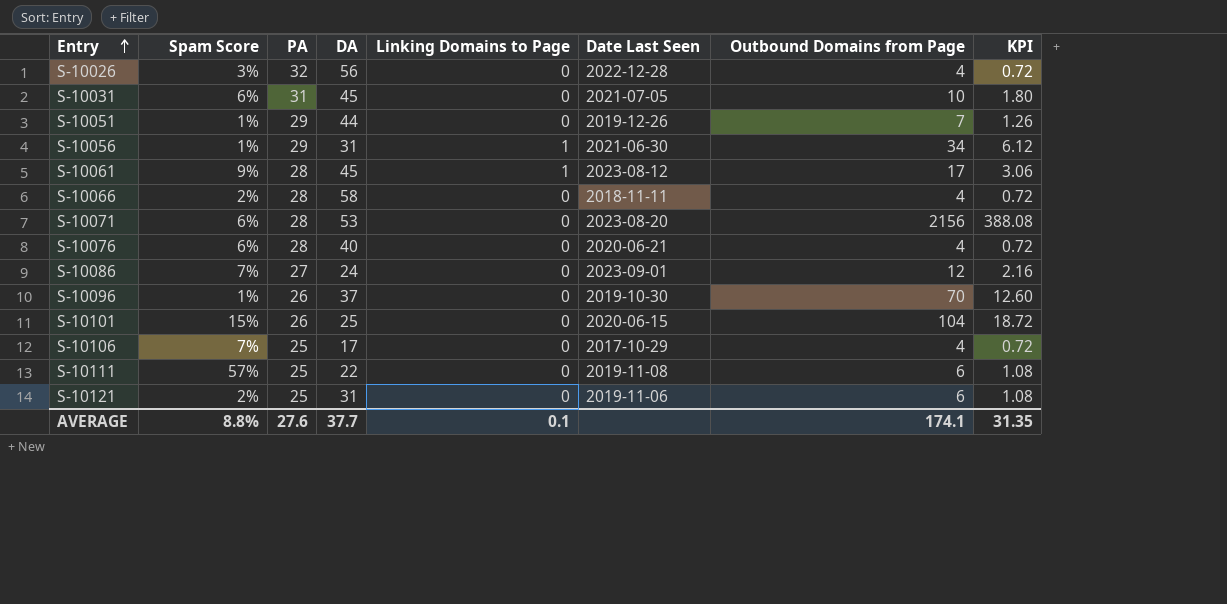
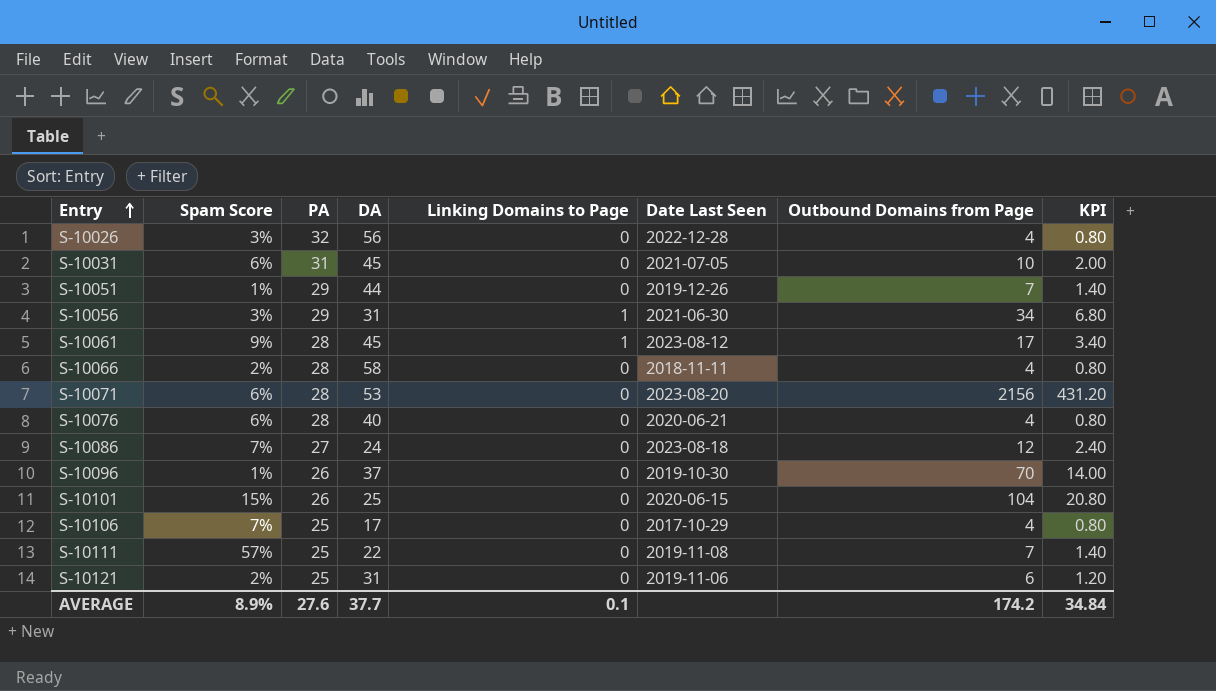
column KPI | formula: [Outbound Domains from Page] * 0.18 -> [Outbound Domains from Page] * 0.2
S-10056 | Spam Score: 1% -> 3%
S-10086 | Date Last Seen: 2023-09-01 -> 2023-08-18
S-10111 | Outbound Domains from Page: 6 -> 7
AVERAGE | Spam Score: 8.8% -> 8.9%
AVERAGE | Outbound Domains from Page: 174.1 -> 174.2
AVERAGE | KPI: 31.35 -> 34.84

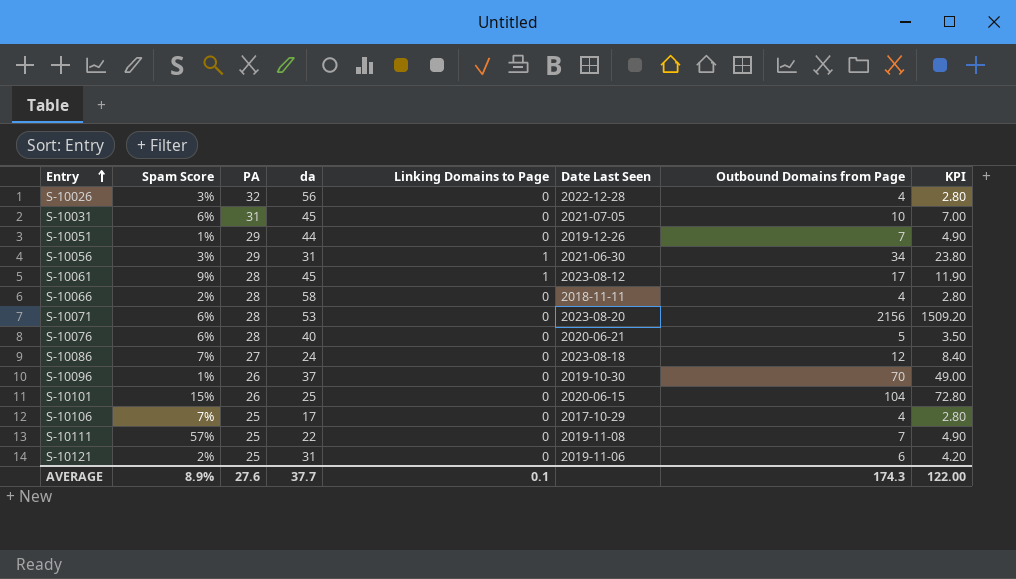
column name: DA -> da
column KPI | formula: [Outbound Domains from Page] * 0.2 -> [Outbound Domains from Page] * 0.7
S-10076 | Outbound Domains from Page: 4 -> 5
AVERAGE | Outbound Domains from Page: 174.2 -> 174.3
AVERAGE | KPI: 34.84 -> 122.00

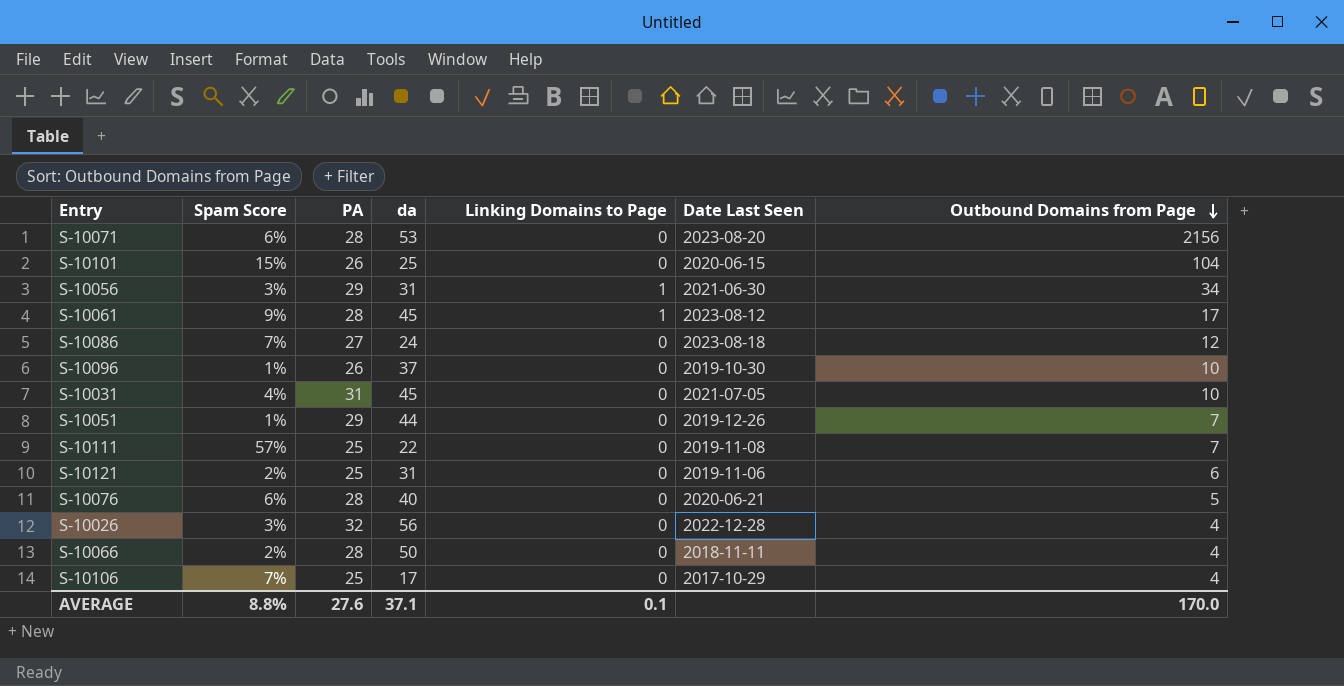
row order: Entry ascending -> Outbound Domains from Page descending
column KPI | formula: [Outbound Domains from Page] * 0.7 -> none
S-10096 | Outbound Domains from Page: 70 -> 10
S-10031 | Spam Score: 6% -> 4%
S-10066 | da: 58 -> 50
AVERAGE | Spam Score: 8.9% -> 8.8%
AVERAGE | da: 37.7 -> 37.1
AVERAGE | Outbound Domains from Page: 174.3 -> 170.0

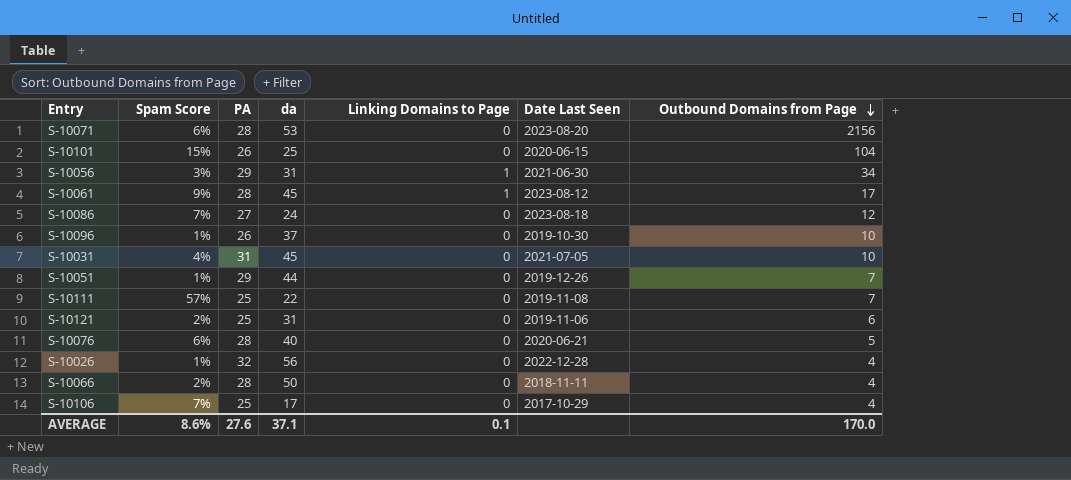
S-10026 | Spam Score: 3% -> 1%
AVERAGE | Spam Score: 8.8% -> 8.6%

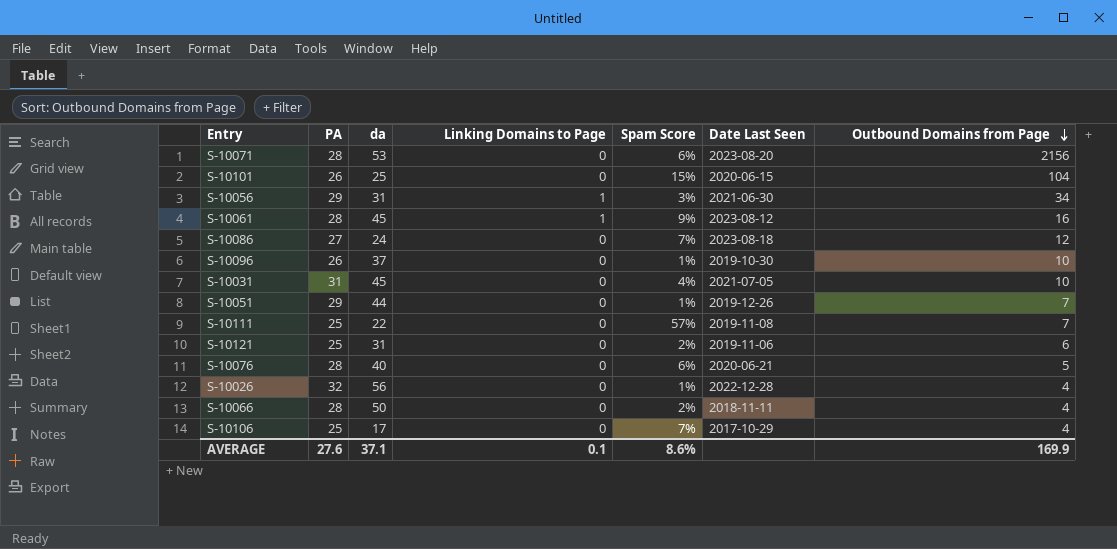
column Spam Score | position: 2 -> 5
S-10061 | Outbound Domains from Page: 17 -> 16
AVERAGE | Outbound Domains from Page: 170.0 -> 169.9

